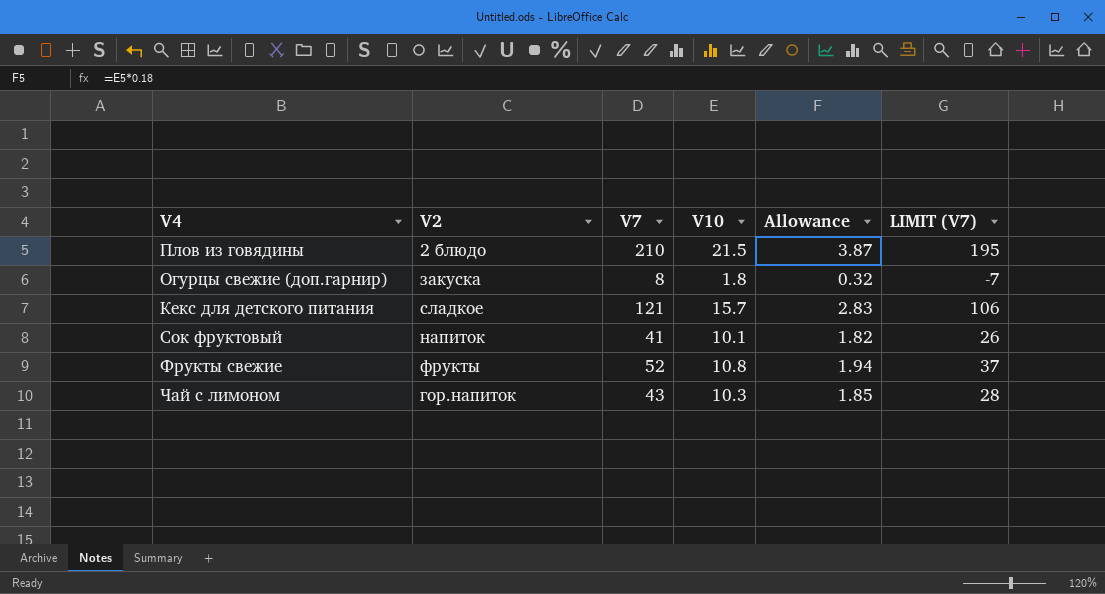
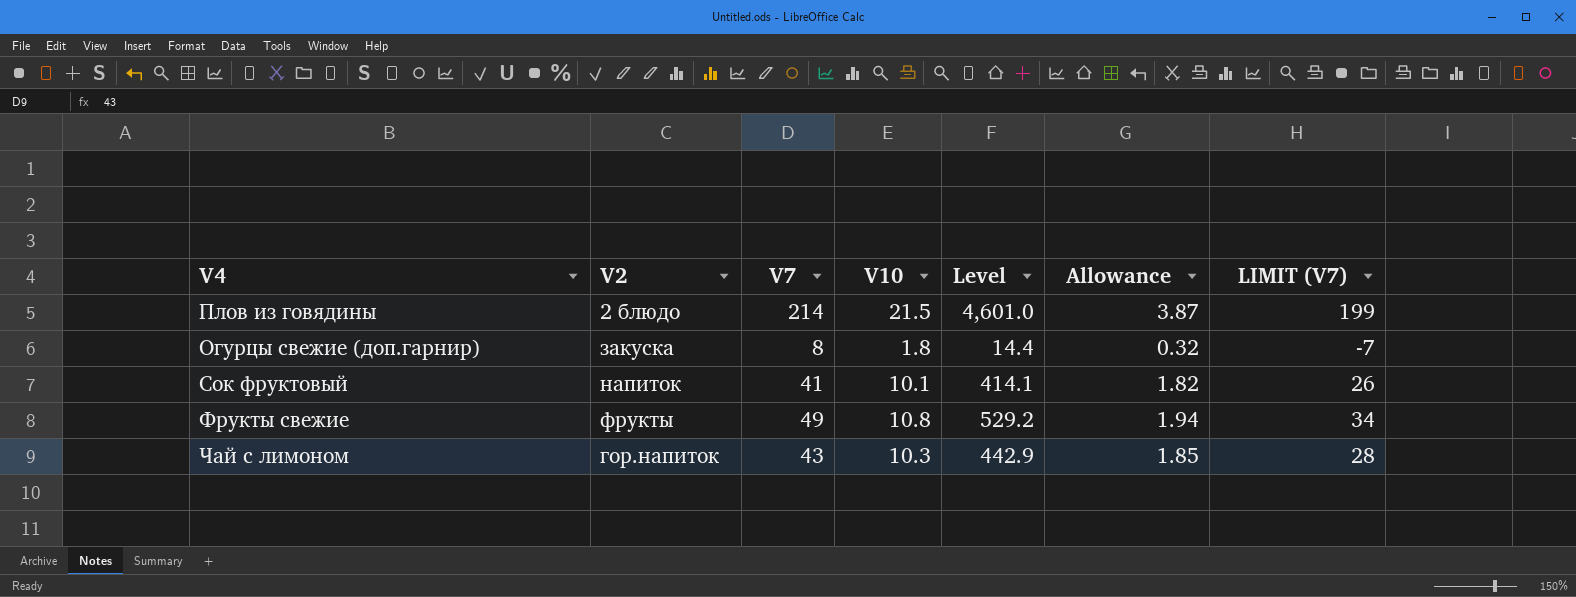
column Level | formula: none -> [V7] * [V10]
row Кекс для детского питания: сладкое | 121 | 15.7 | 2.83 | 106 -> none
Плов из говядины | V7: 210 -> 214
Плов из говядины | LIMIT (V7): 195 -> 199
Фрукты свежие | V7: 52 -> 49
Фрукты свежие | LIMIT (V7): 37 -> 34

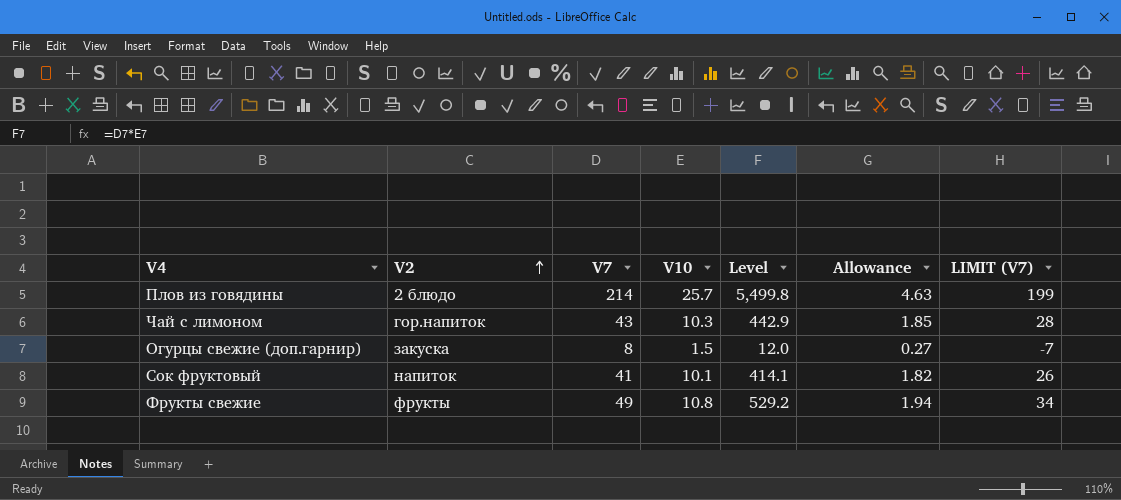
row order: none -> V2 ascending
Плов из говядины | V10: 21.5 -> 25.7
Плов из говядины | Level: 4,601.0 -> 5,499.8
Плов из говядины | Allowance: 3.87 -> 4.63
Огурцы свежие (доп.гарнир) | V10: 1.8 -> 1.5
Огурцы свежие (доп.гарнир) | Level: 14.4 -> 12.0
Огурцы свежие (доп.гарнир) | Allowance: 0.32 -> 0.27

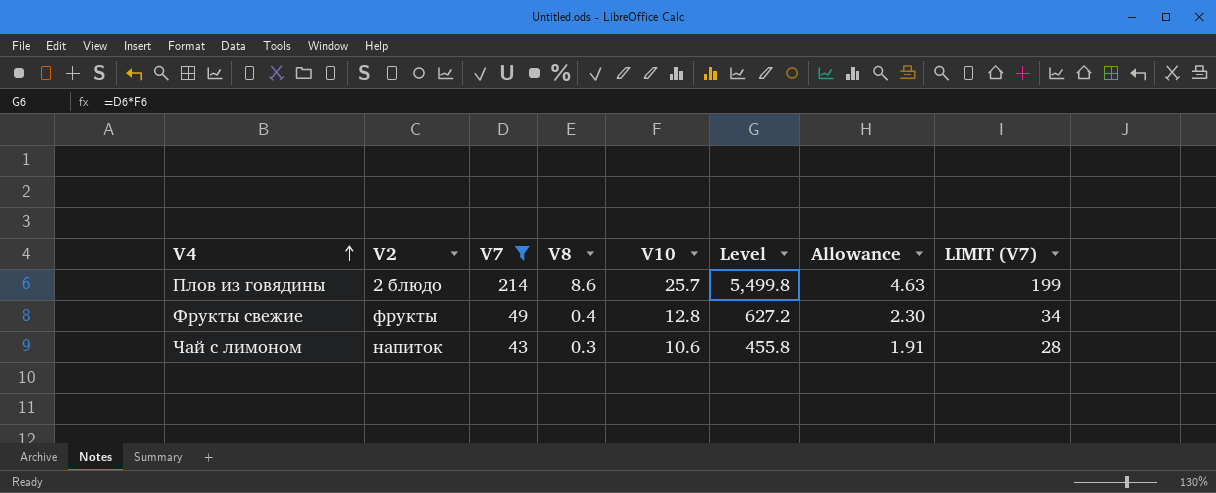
filter: none -> V7 >= 43
row order: V2 ascending -> V4 ascending
column V8 | position: none -> 4
Фрукты свежие | V10: 10.8 -> 12.8
Фрукты свежие | Level: 529.2 -> 627.2
Фрукты свежие | Allowance: 1.94 -> 2.30
Чай с лимоном | V2: гор.напиток -> напиток
Чай с лимоном | V10: 10.3 -> 10.6
Чай с лимоном | Level: 442.9 -> 455.8
Чай с лимоном | Allowance: 1.85 -> 1.91

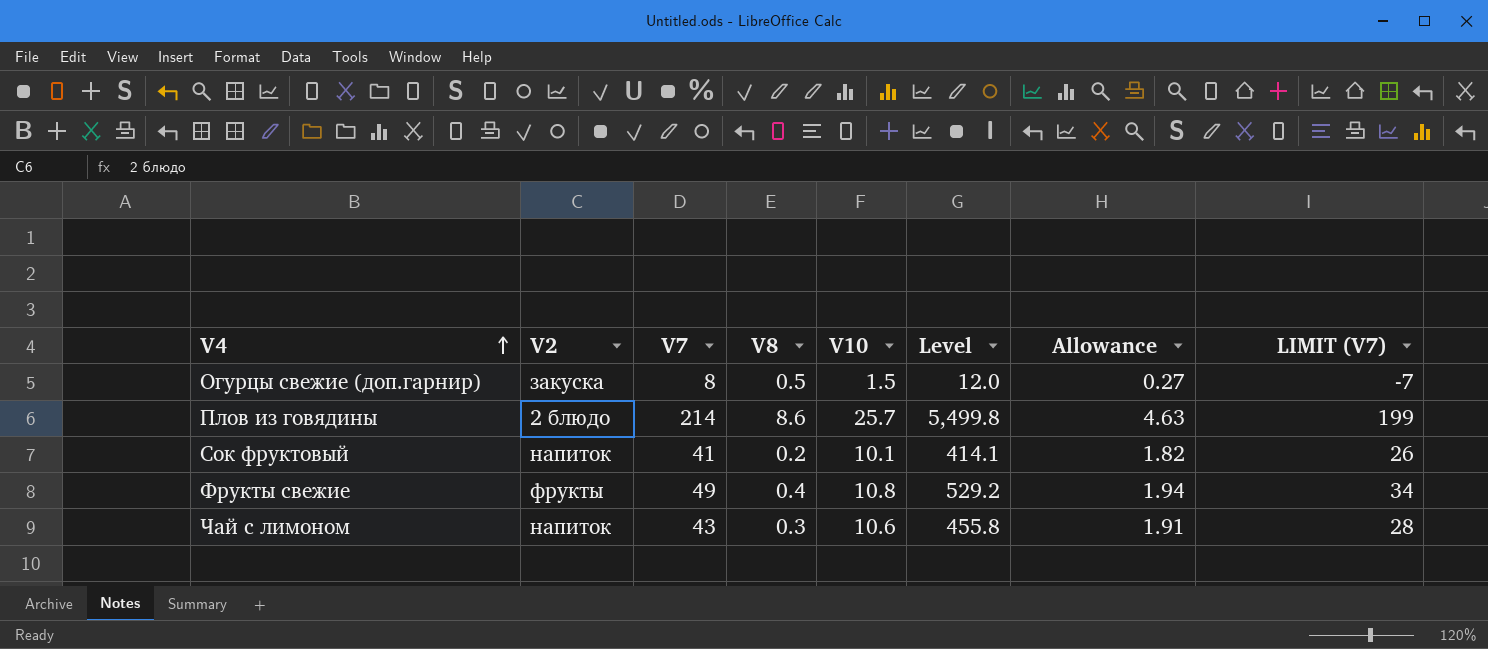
filter: V7 >= 43 -> none
Фрукты свежие | V10: 12.8 -> 10.8
Фрукты свежие | Level: 627.2 -> 529.2
Фрукты свежие | Allowance: 2.30 -> 1.94

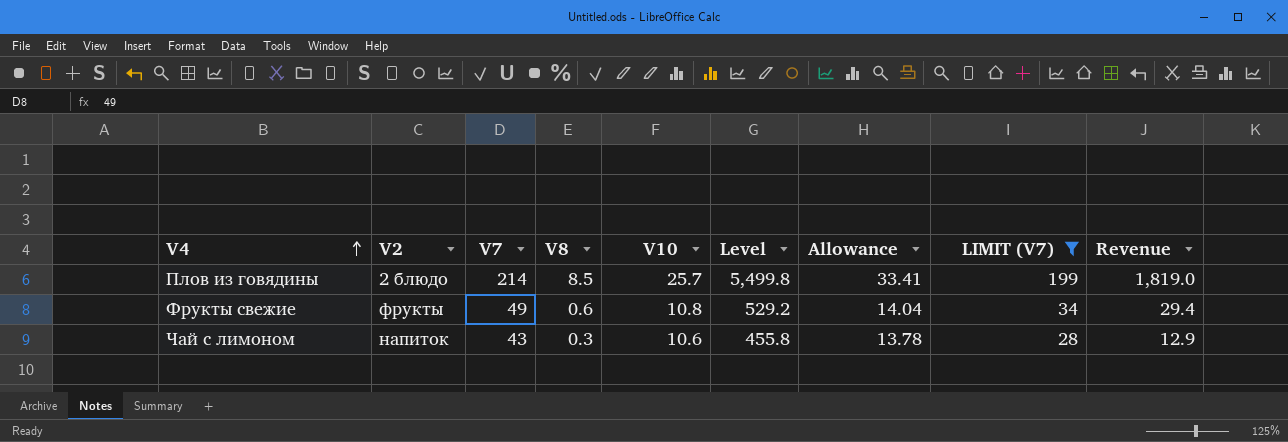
filter: none -> LIMIT (V7) >= 28
column Allowance | formula: [V10] * 0.18 -> [V10] * 1.3
column Revenue | formula: none -> [V7] * [V8]
Плов из говядины | V8: 8.6 -> 8.5
Фрукты свежие | V8: 0.4 -> 0.6

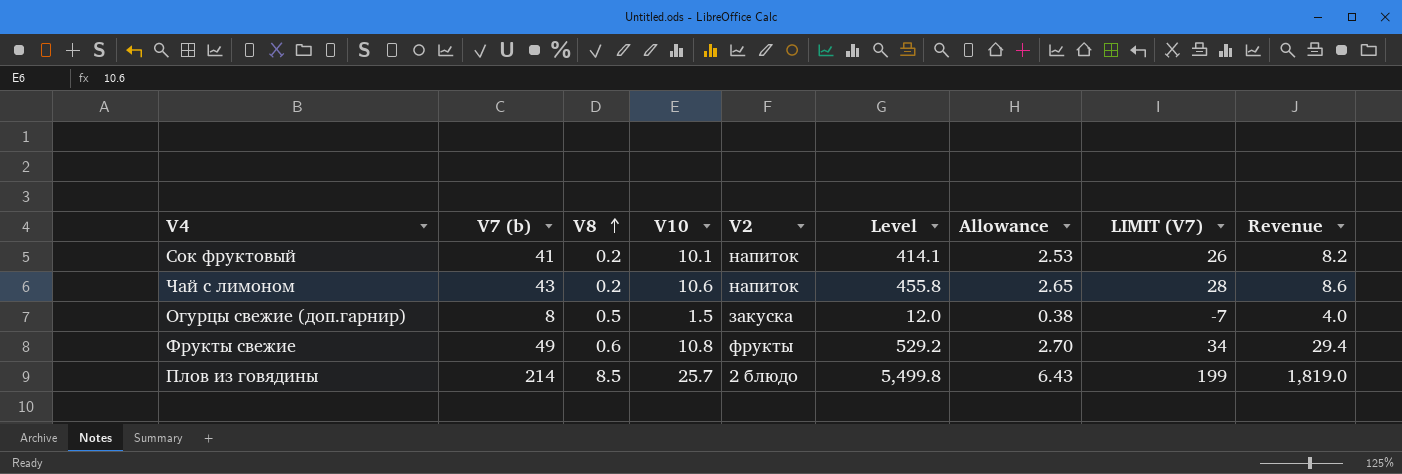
filter: LIMIT (V7) >= 28 -> none
row order: V4 ascending -> V8 ascending
column name: V7 -> V7 (b)
column V2 | position: 2 -> 5
column Allowance | formula: [V10] * 1.3 -> [V10] * 0.25
Чай с лимоном | V8: 0.3 -> 0.2
Чай с лимоном | Revenue: 12.9 -> 8.6

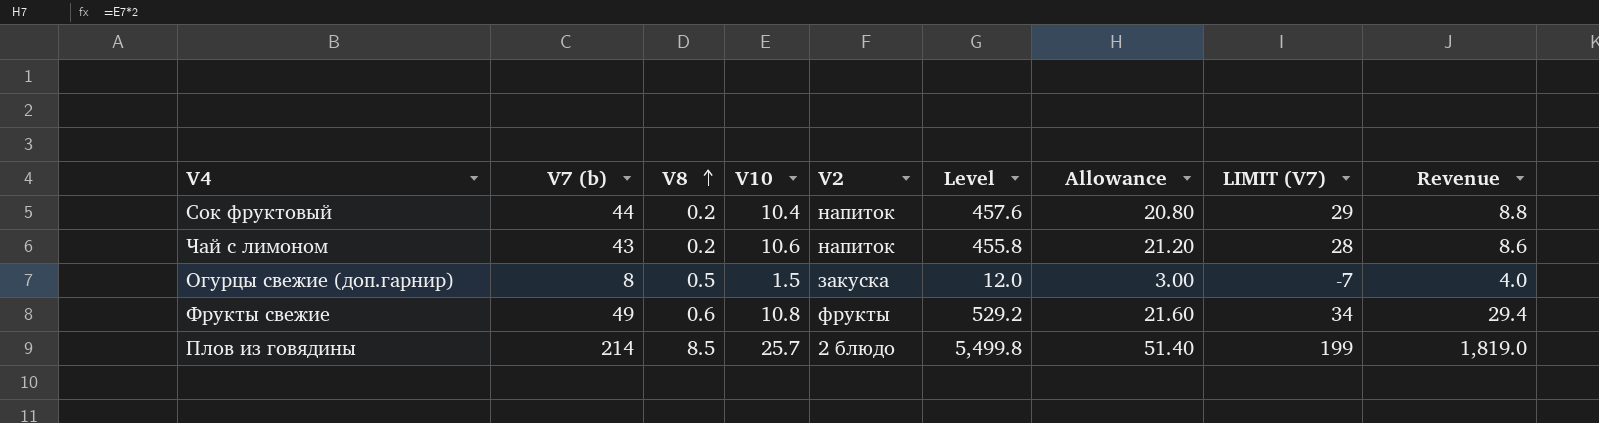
column Allowance | formula: [V10] * 0.25 -> [V10] * 2
Сок фруктовый | V7 (b): 41 -> 44
Сок фруктовый | V10: 10.1 -> 10.4
Сок фруктовый | Level: 414.1 -> 457.6
Сок фруктовый | LIMIT (V7): 26 -> 29
Сок фруктовый | Revenue: 8.2 -> 8.8

